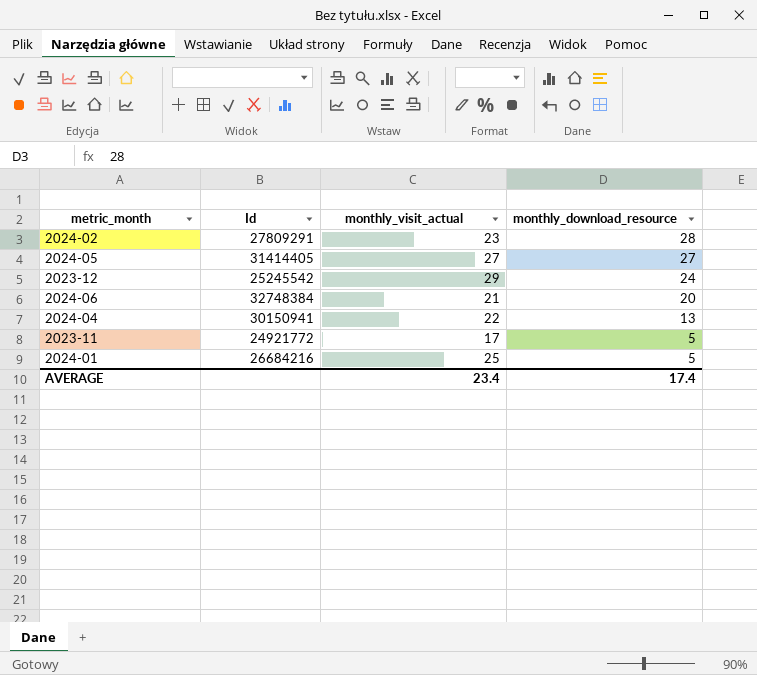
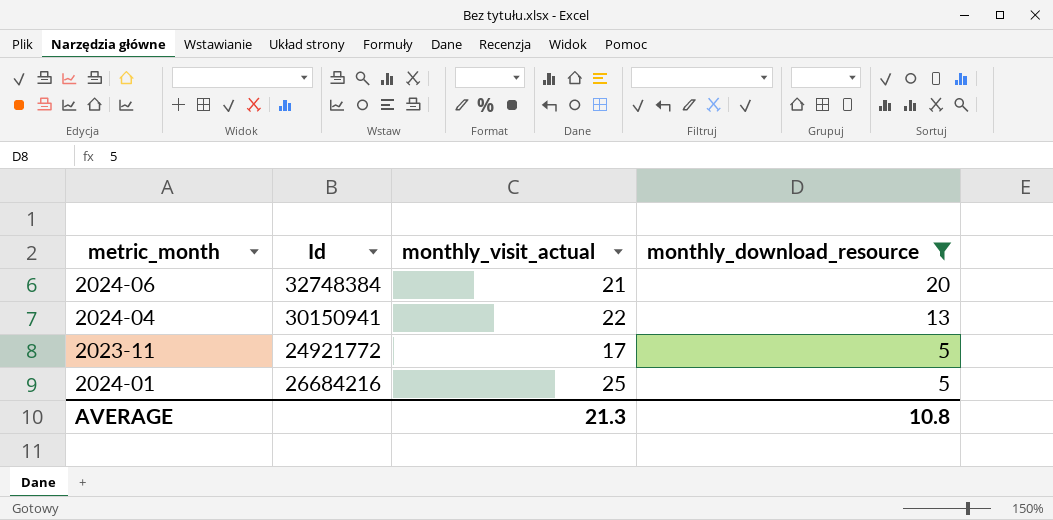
filter: none -> monthly_download_resource <= 20
AVERAGE | monthly_visit_actual: 23.4 -> 21.3
AVERAGE | monthly_download_resource: 17.4 -> 10.8

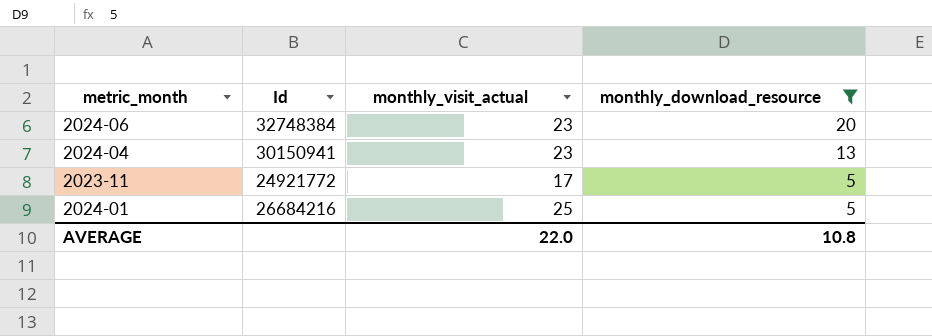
2024-06 | monthly_visit_actual: 21 -> 23
2024-04 | monthly_visit_actual: 22 -> 23
AVERAGE | monthly_visit_actual: 21.3 -> 22.0

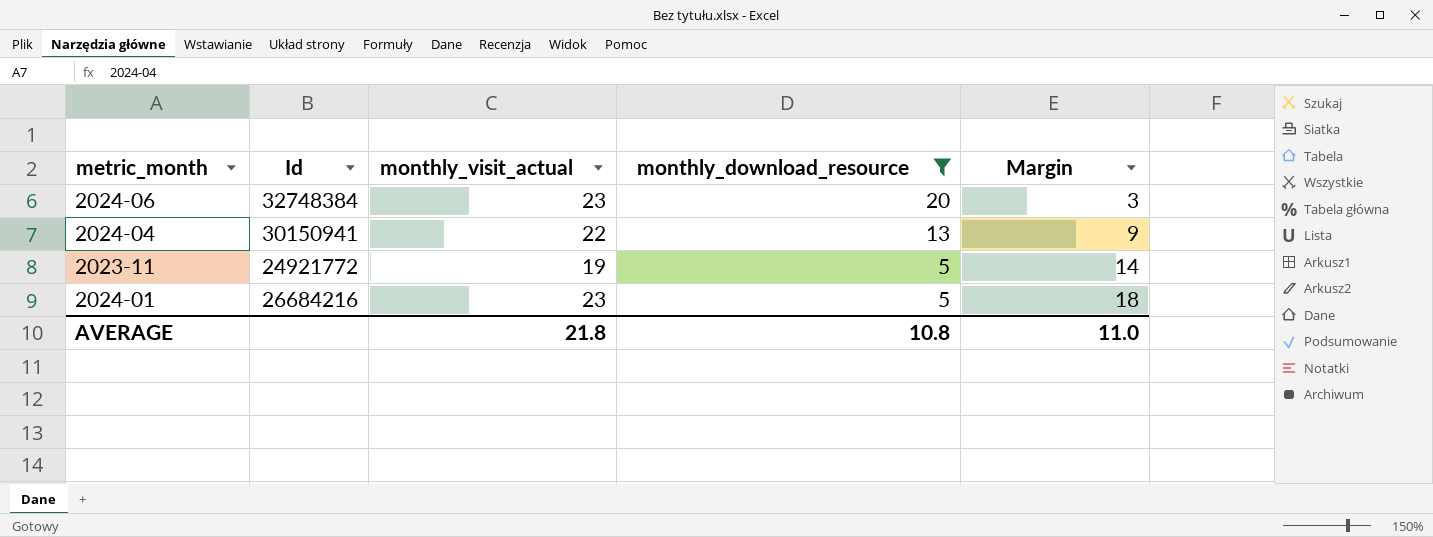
column Margin | formula: none -> [monthly_visit_actual] - [monthly_download_resource]
2024-04 | monthly_visit_actual: 23 -> 22
2023-11 | monthly_visit_actual: 17 -> 19
2024-01 | monthly_visit_actual: 25 -> 23
AVERAGE | monthly_visit_actual: 22.0 -> 21.8

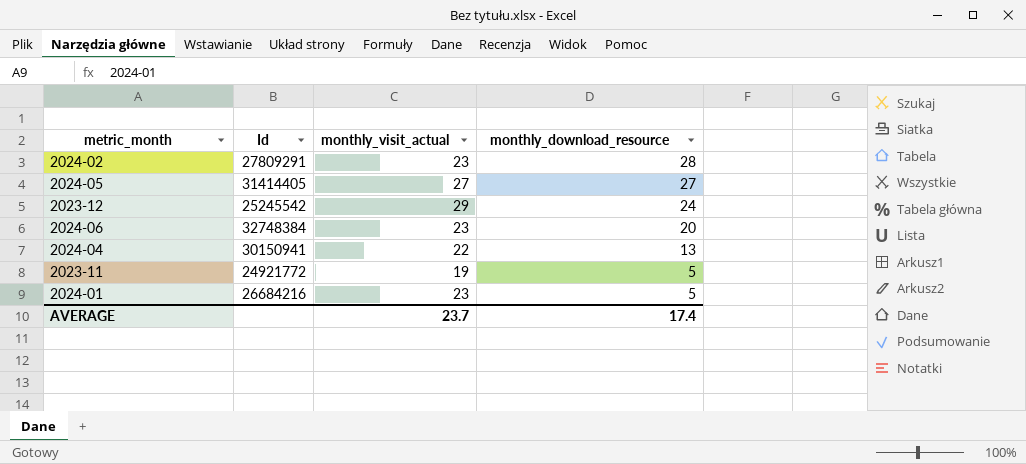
filter: monthly_download_resource <= 20 -> none
column Margin | formula: [monthly_visit_actual] - [monthly_download_resource] -> none
AVERAGE | monthly_visit_actual: 21.8 -> 23.7
AVERAGE | monthly_download_resource: 10.8 -> 17.4

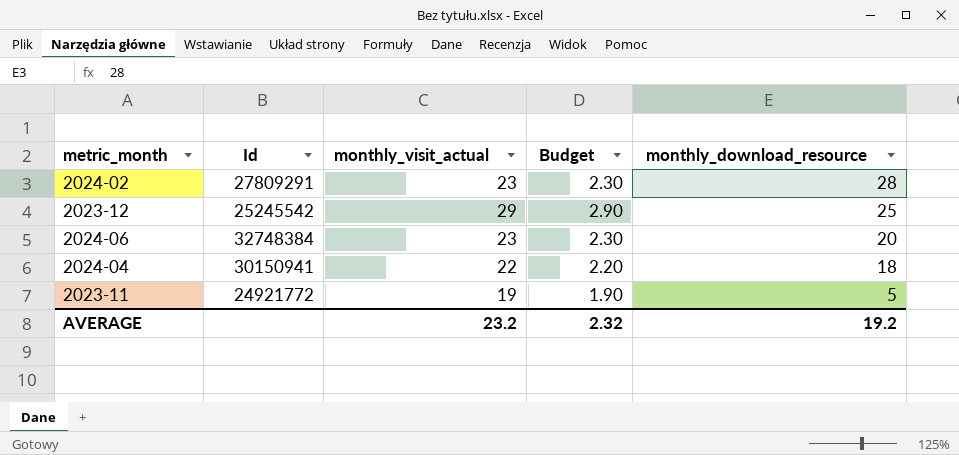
column Budget | formula: none -> [monthly_visit_actual] * 0.1
row 2024-05: 31414405 | 27 | 27 -> none
row 2024-01: 26684216 | 23 | 5 -> none
2023-12 | monthly_download_resource: 24 -> 25
2024-04 | monthly_download_resource: 13 -> 18
AVERAGE | monthly_visit_actual: 23.7 -> 23.2
AVERAGE | monthly_download_resource: 17.4 -> 19.2

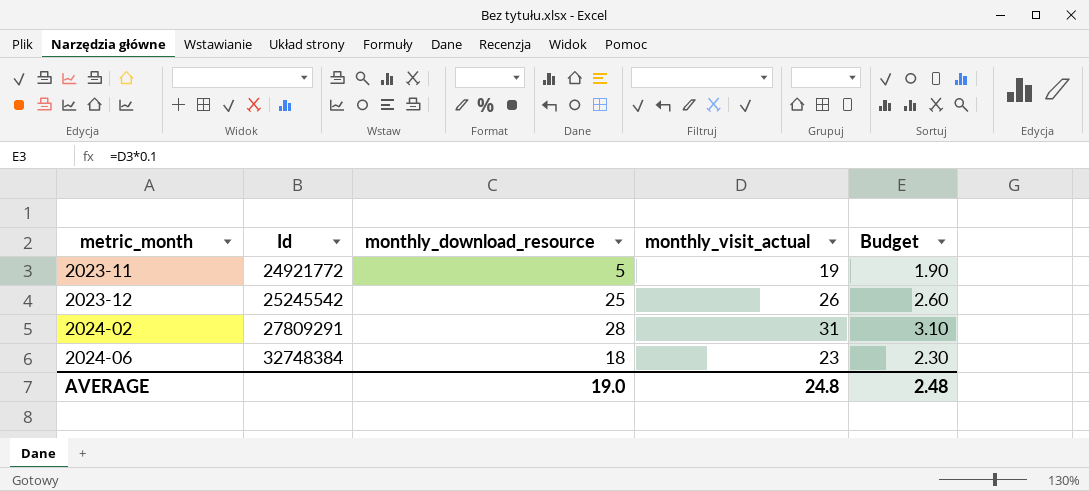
row order: monthly_download_resource descending -> metric_month ascending
column monthly_download_resource | position: 5 -> 3
row 2024-04: 30150941 | 22 | 2.20 | 18 -> none
2023-12 | monthly_visit_actual: 29 -> 26
2023-12 | Budget: 2.90 -> 2.60
2024-02 | monthly_visit_actual: 23 -> 31
2024-02 | Budget: 2.30 -> 3.10
2024-06 | monthly_download_resource: 20 -> 18
AVERAGE | monthly_download_resource: 19.2 -> 19.0
AVERAGE | monthly_visit_actual: 23.2 -> 24.8
AVERAGE | Budget: 2.32 -> 2.48

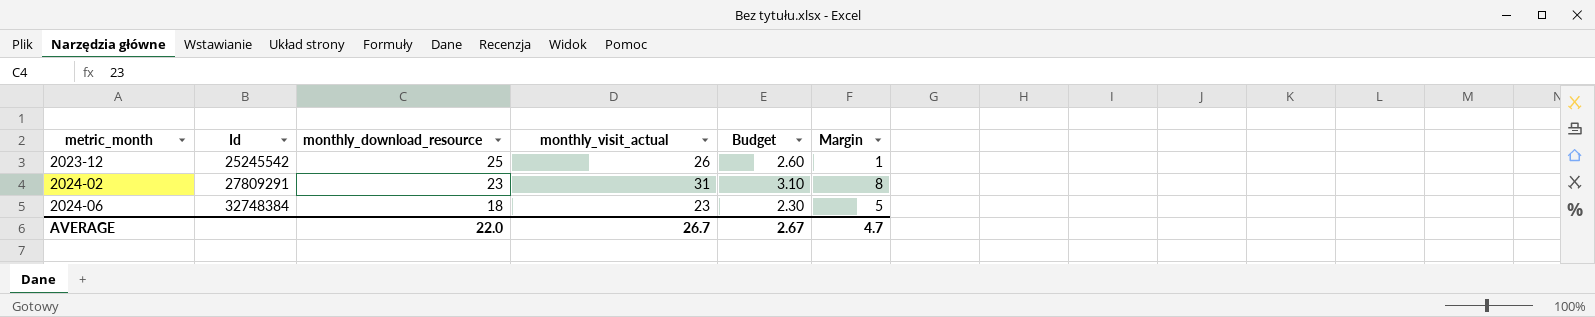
column Margin | formula: none -> [monthly_visit_actual] - [monthly_download_resource]
row 2023-11: 24921772 | 5 | 19 | 1.90 -> none
2024-02 | monthly_download_resource: 28 -> 23
AVERAGE | monthly_download_resource: 19.0 -> 22.0
AVERAGE | monthly_visit_actual: 24.8 -> 26.7
AVERAGE | Budget: 2.48 -> 2.67

